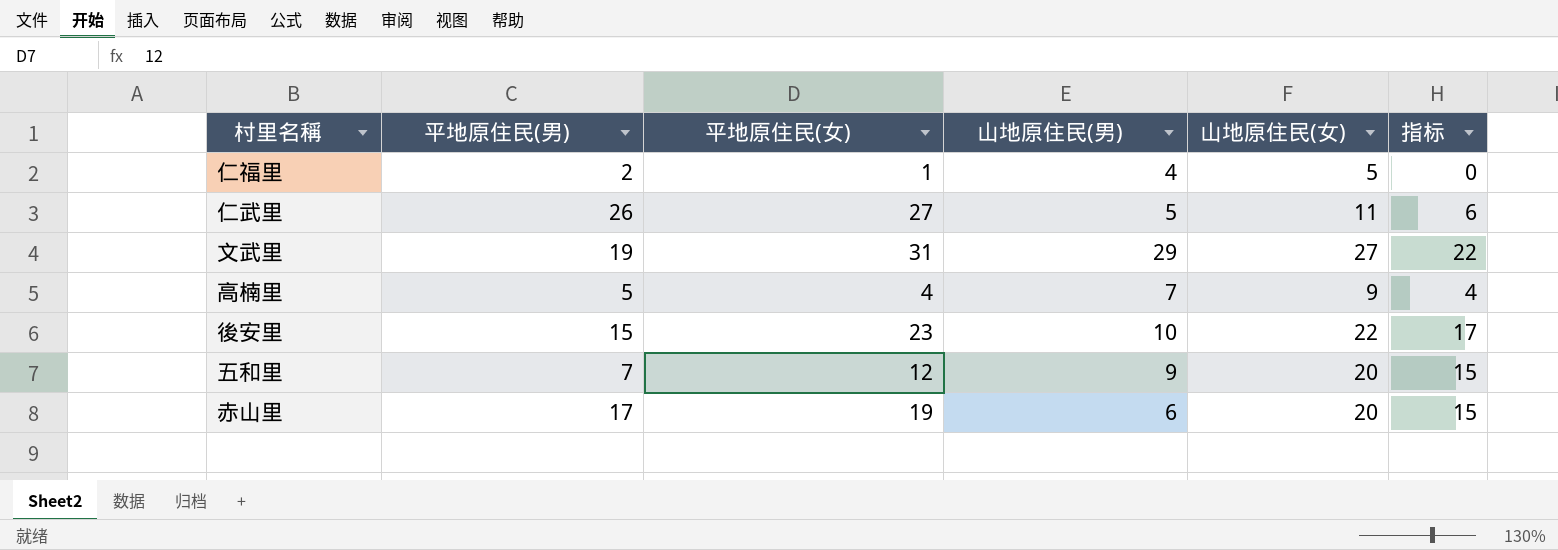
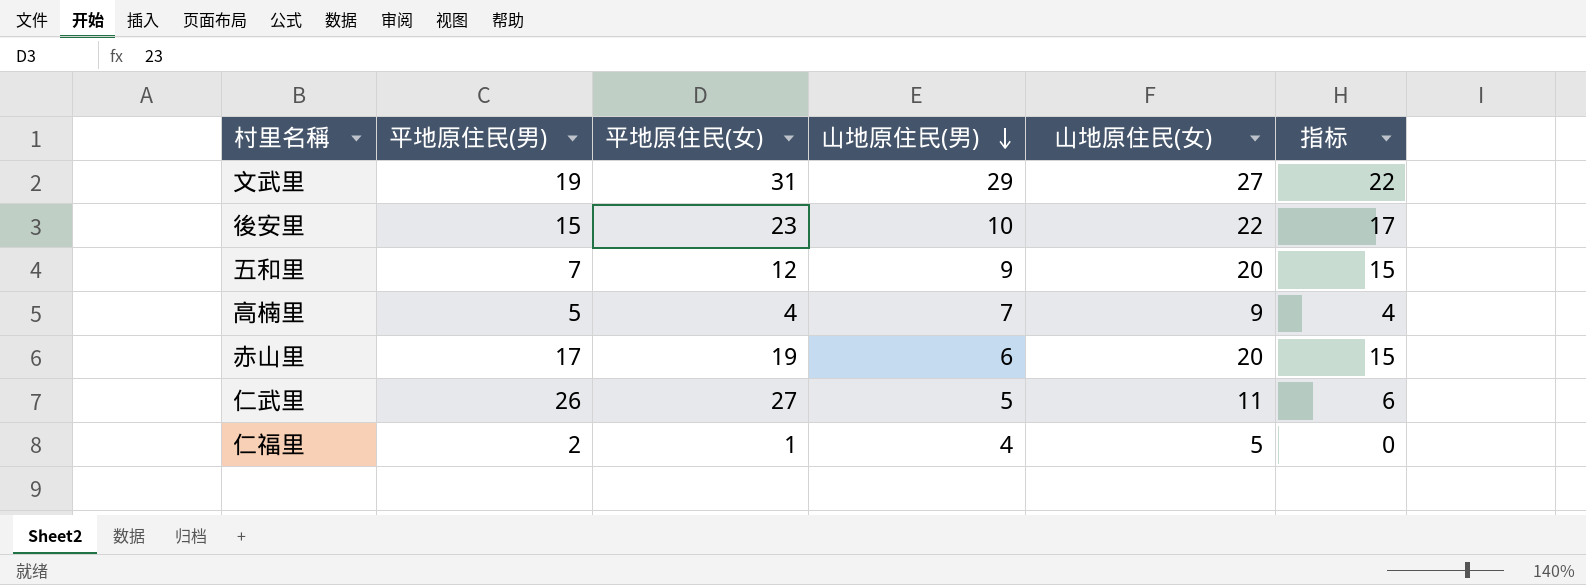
row order: none -> 山地原住民(男) descending

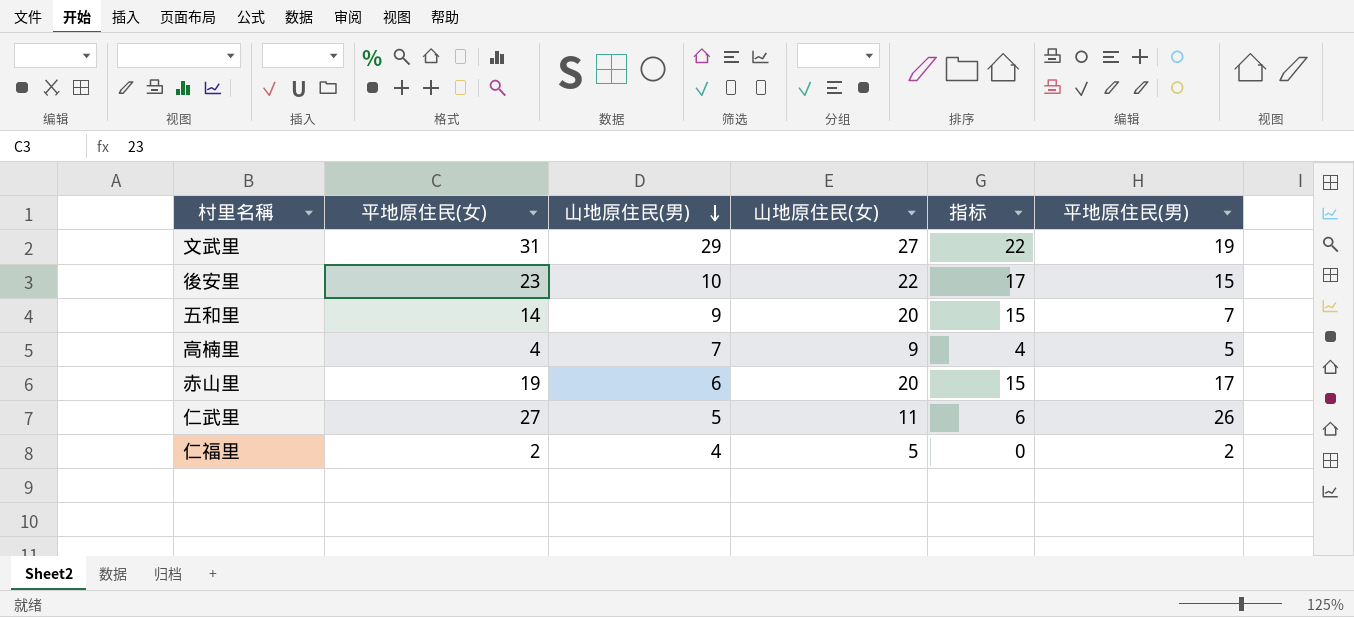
column 平地原住民(男) | position: 2 -> 6
五和里 | 平地原住民(女): 12 -> 14
仁福里 | 平地原住民(女): 1 -> 2

